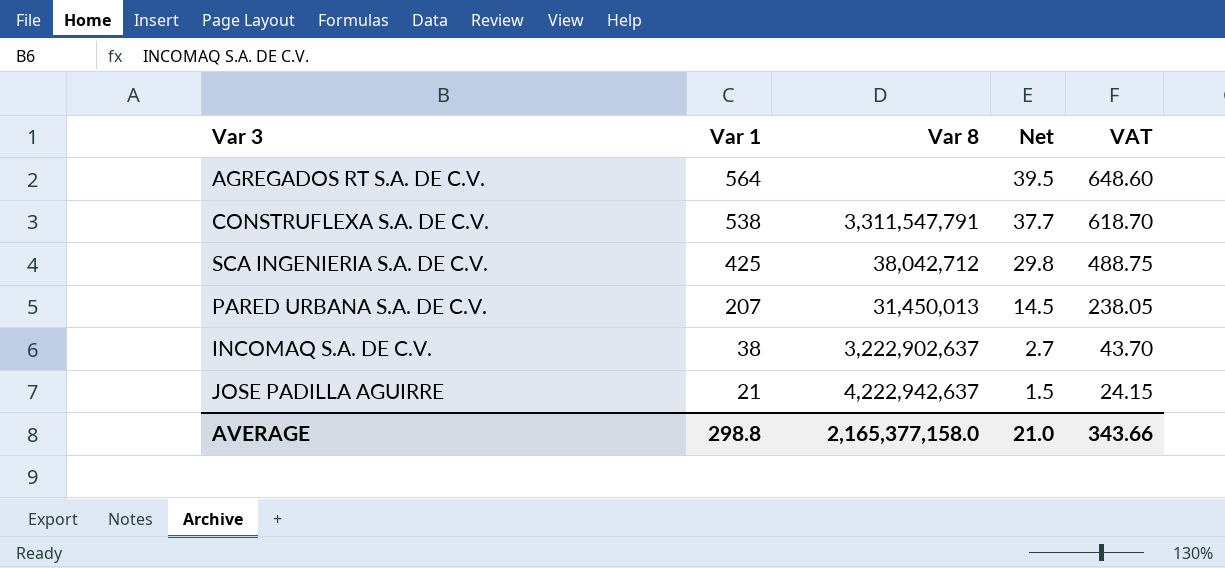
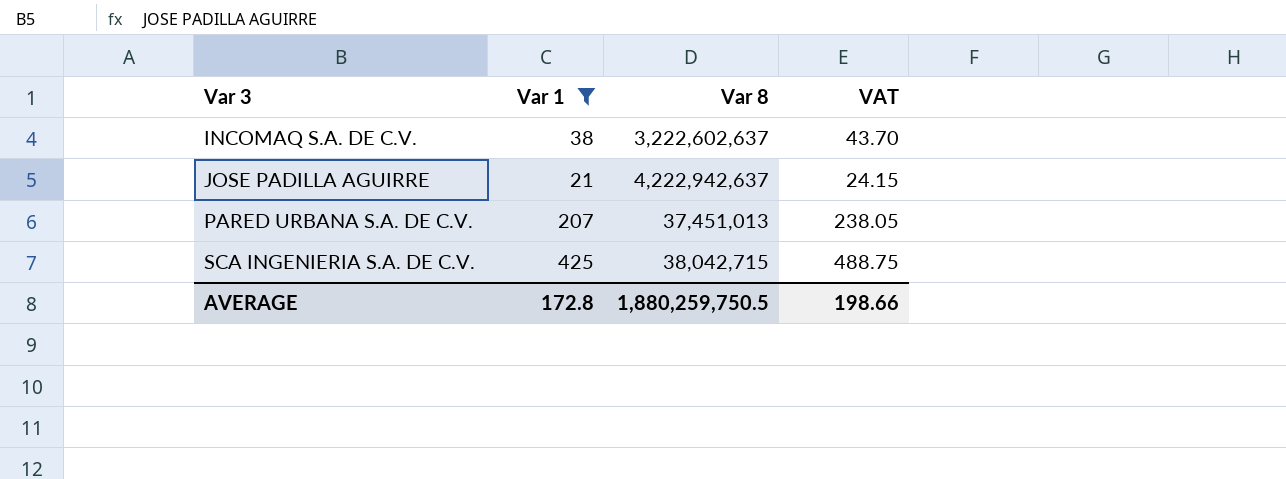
filter: none -> Var 1 <= 425
row order: Var 1 descending -> Var 3 ascending
column Net | formula: [Var 1] * 0.07 -> none
INCOMAQ S.A. DE C.V. | Var 8: 3,222,902,637 -> 3,222,602,637
PARED URBANA S.A. DE C.V. | Var 8: 31,450,013 -> 37,451,013
SCA INGENIERIA S.A. DE C.V. | Var 8: 38,042,712 -> 38,042,715
AVERAGE | Var 1: 298.8 -> 172.8
AVERAGE | Var 8: 2,165,377,158.0 -> 1,880,259,750.5
AVERAGE | VAT: 343.66 -> 198.66

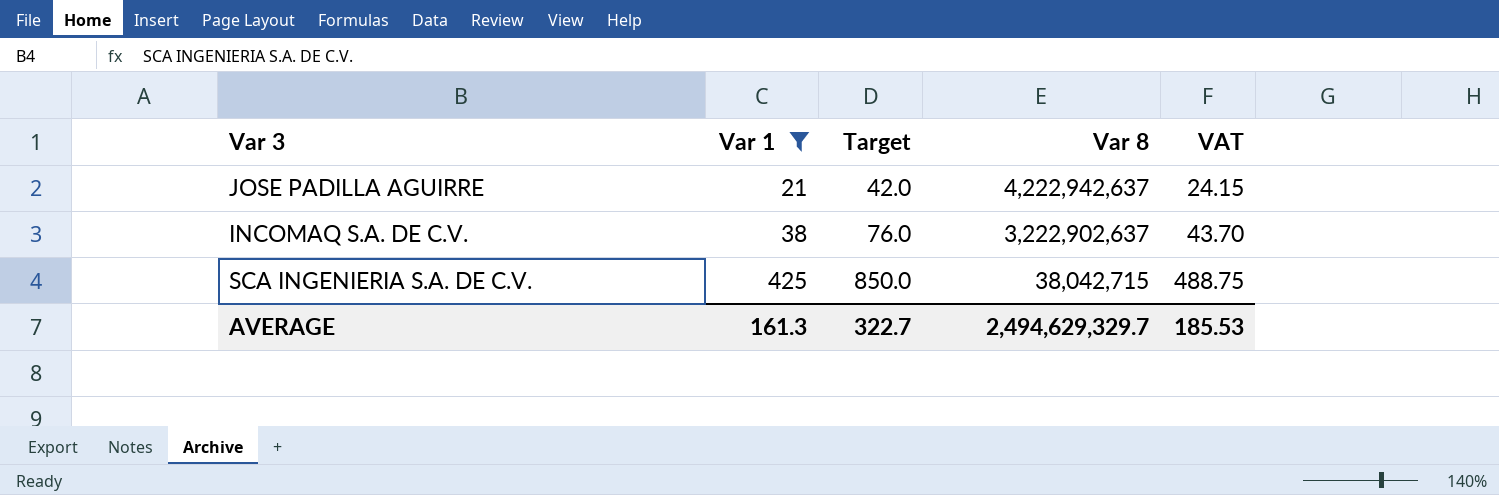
row order: Var 3 ascending -> Var 1 ascending
column Target | formula: none -> [Var 1] * 2
row PARED URBANA S.A. DE C.V.: 207 | 37,451,013 | 238.05 -> none
INCOMAQ S.A. DE C.V. | Var 8: 3,222,602,637 -> 3,222,902,637
AVERAGE | Var 1: 172.8 -> 161.3
AVERAGE | Var 8: 1,880,259,750.5 -> 2,494,629,329.7
AVERAGE | VAT: 198.66 -> 185.53

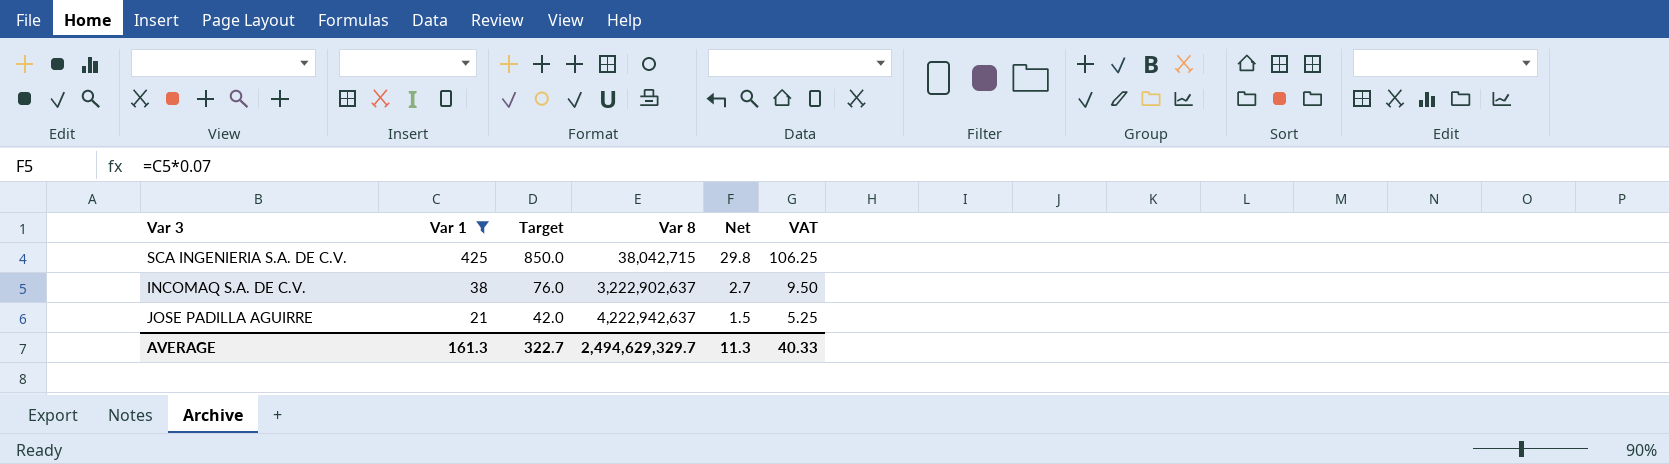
row order: Var 1 ascending -> Var 1 descending
column Net | formula: none -> [Var 1] * 0.07
column VAT | formula: [Var 1] * 1.15 -> [Var 1] * 0.25
AVERAGE | VAT: 185.53 -> 40.33

